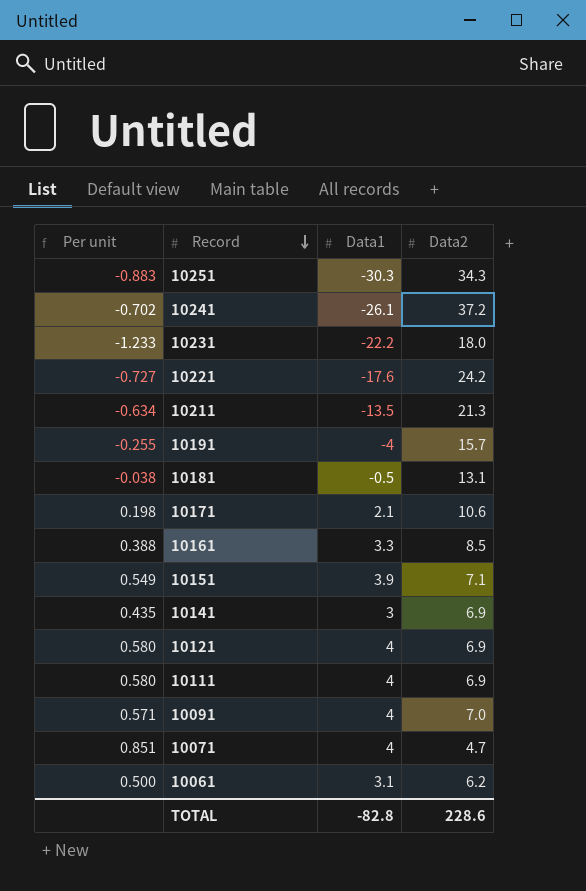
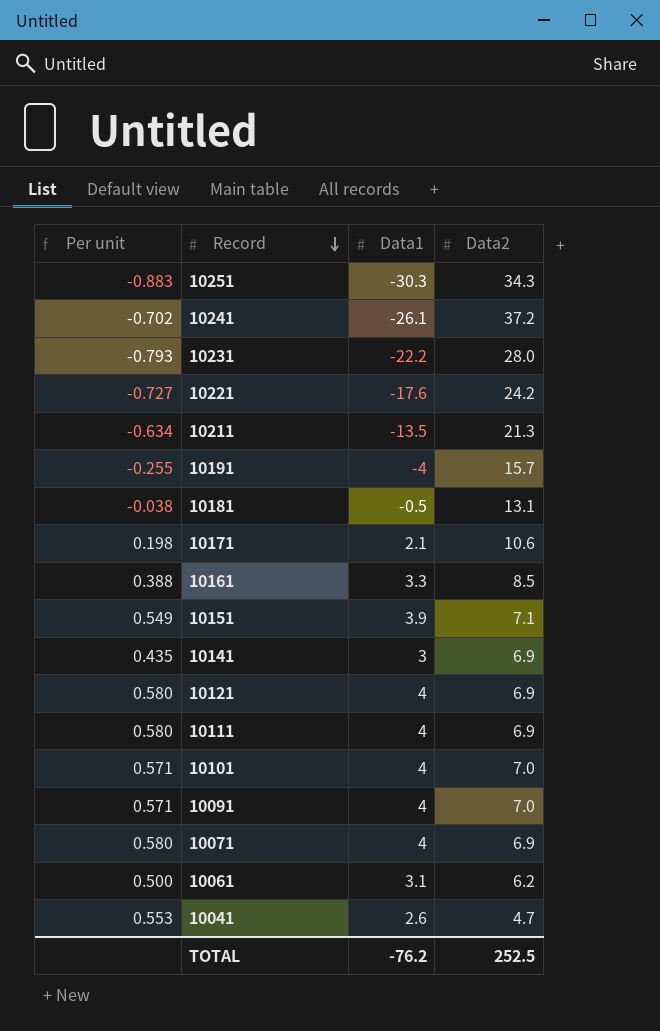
10231 | Per unit: -1.233 -> -0.793
10231 | Data2: 18.0 -> 28.0
row 10101: none -> 0.571 | 4 | 7.0
10071 | Per unit: 0.851 -> 0.580
10071 | Data2: 4.7 -> 6.9
row 10041: none -> 0.553 | 2.6 | 4.7
TOTAL | Data1: -82.8 -> -76.2
TOTAL | Data2: 228.6 -> 252.5

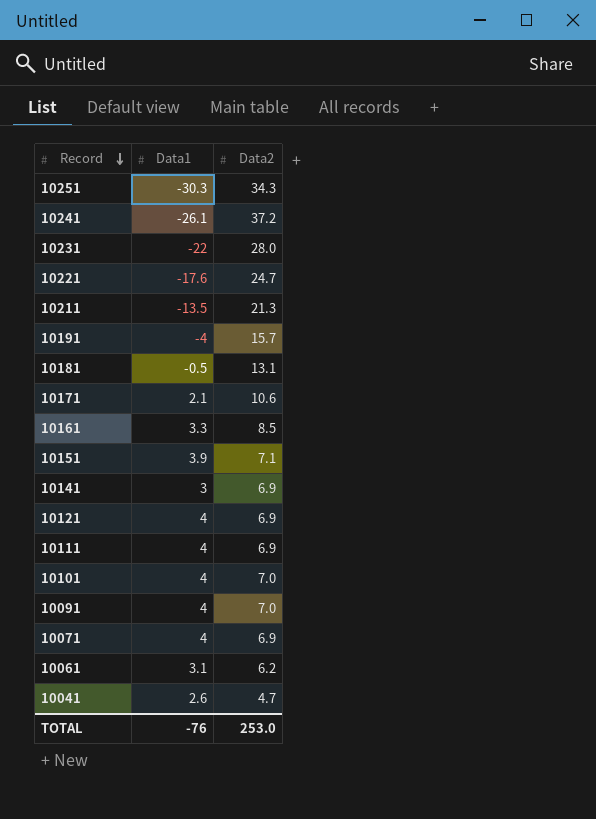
column Per unit | formula: [Data1] / [Data2] -> none
10231 | Data1: -22.2 -> -22
10221 | Data2: 24.2 -> 24.7
TOTAL | Data1: -76.2 -> -76
TOTAL | Data2: 252.5 -> 253.0

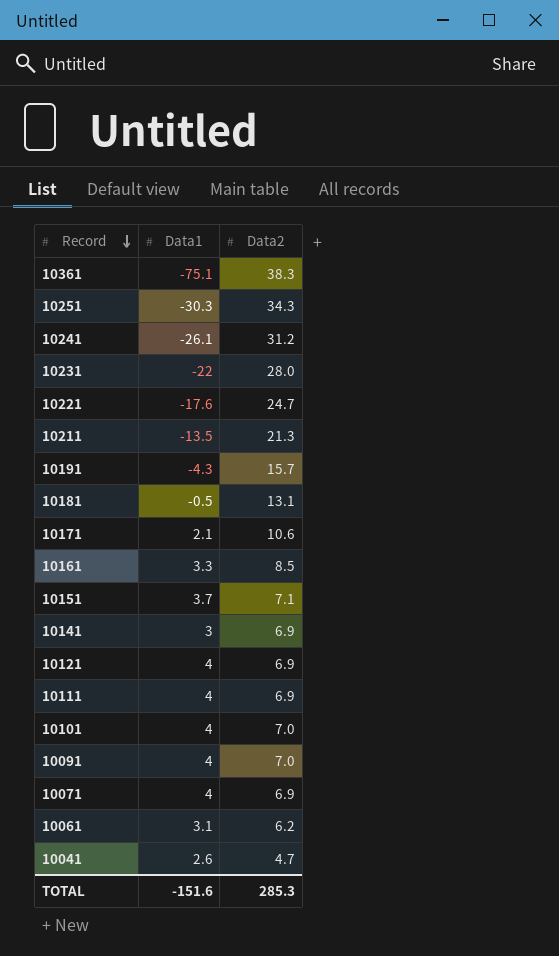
row 10361: none -> -75.1 | 38.3
10241 | Data2: 37.2 -> 31.2
10191 | Data1: -4 -> -4.3
10151 | Data1: 3.9 -> 3.7
TOTAL | Data1: -76 -> -151.6
TOTAL | Data2: 253.0 -> 285.3

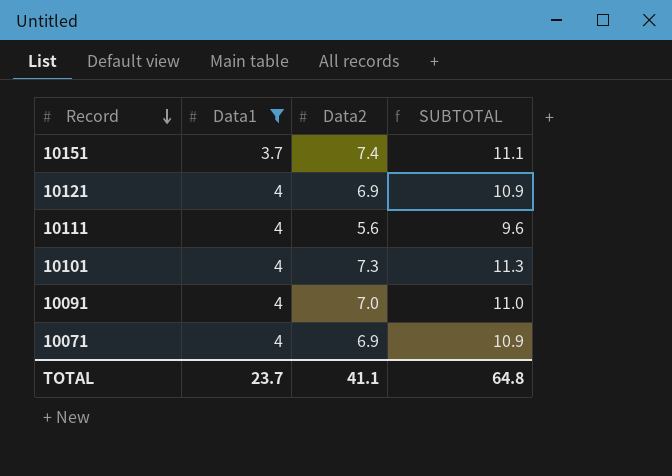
filter: none -> Data1 >= 3.7
column SUBTOTAL | formula: none -> [Data1] + [Data2]
10151 | Data2: 7.1 -> 7.4
10111 | Data2: 6.9 -> 5.6
10101 | Data2: 7.0 -> 7.3
TOTAL | Data1: -151.6 -> 23.7
TOTAL | Data2: 285.3 -> 41.1

